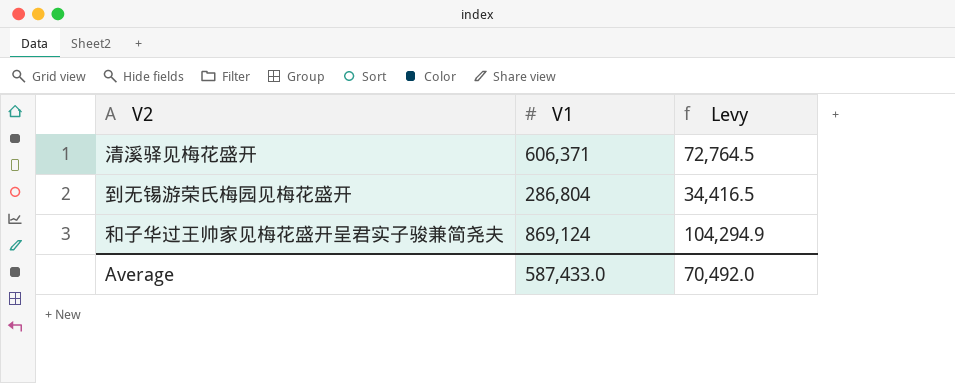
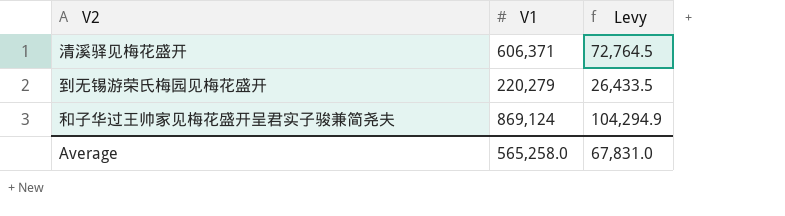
到无锡游荣氏梅园见梅花盛开 | V1: 286,804 -> 220,279
到无锡游荣氏梅园见梅花盛开 | Levy: 34,416.5 -> 26,433.5
Average | V1: 587,433.0 -> 565,258.0
Average | Levy: 70,492.0 -> 67,831.0

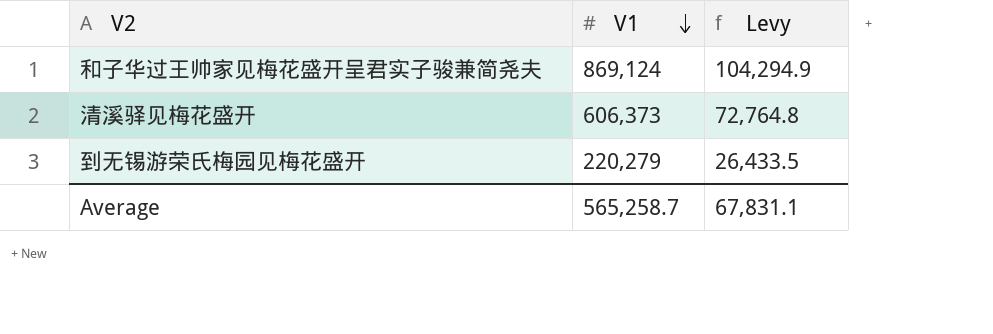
row order: none -> V1 descending
清溪驿见梅花盛开 | V1: 606,371 -> 606,373
清溪驿见梅花盛开 | Levy: 72,764.5 -> 72,764.8
Average | V1: 565,258.0 -> 565,258.7
Average | Levy: 67,831.0 -> 67,831.1

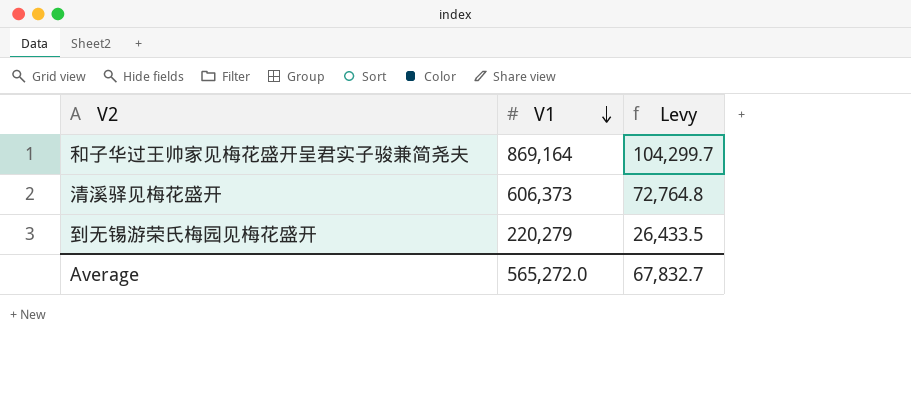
和子华过王帅家见梅花盛开呈君实子骏兼简尧夫 | V1: 869,124 -> 869,164
和子华过王帅家见梅花盛开呈君实子骏兼简尧夫 | Levy: 104,294.9 -> 104,299.7
Average | V1: 565,258.7 -> 565,272.0
Average | Levy: 67,831.1 -> 67,832.7

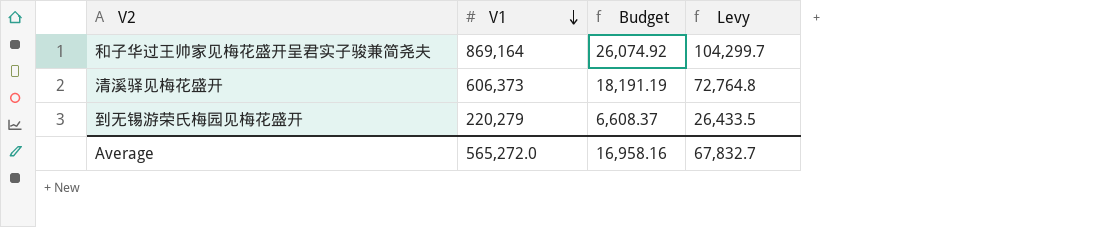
column Budget | formula: none -> [V1] * 0.03

